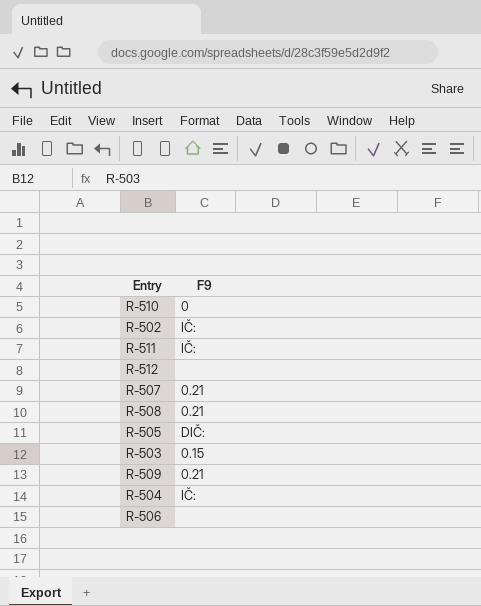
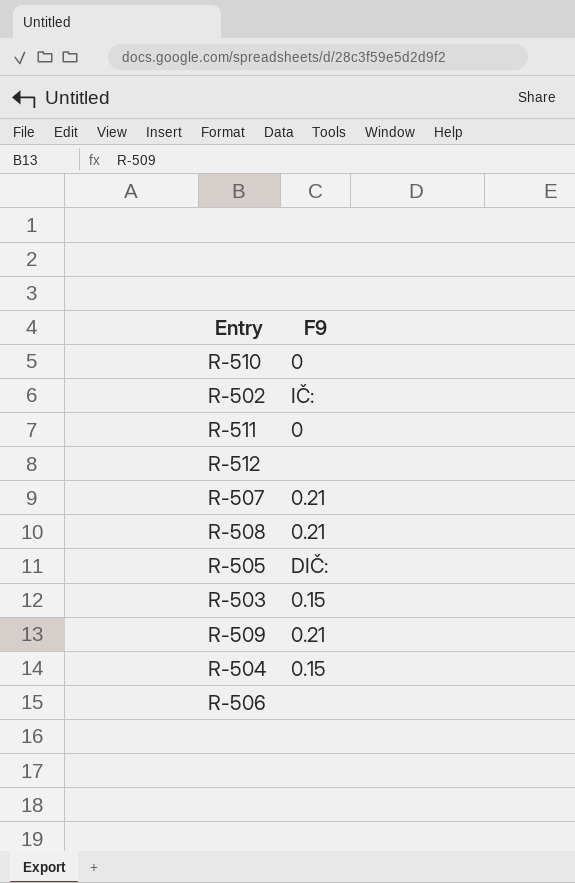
R-511 | F9: IČ: -> 0
R-504 | F9: IČ: -> 0.15

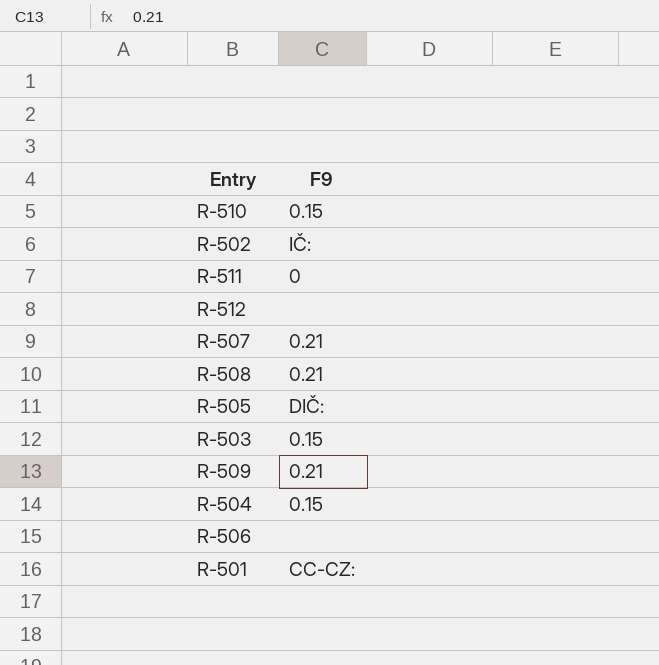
R-510 | F9: 0 -> 0.15
row R-501: none -> CC-CZ:

